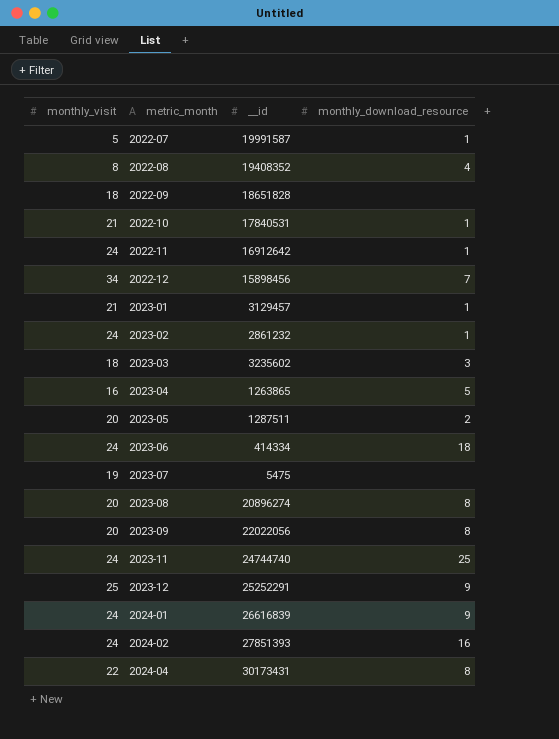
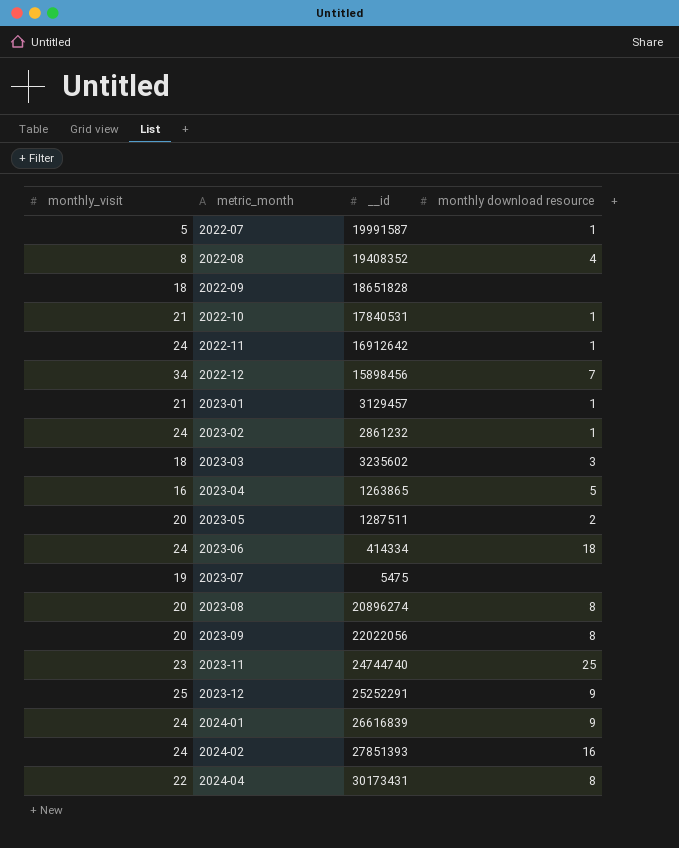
column name: monthly_download_resource -> monthly download resource
2023-11 | monthly_visit: 24 -> 23

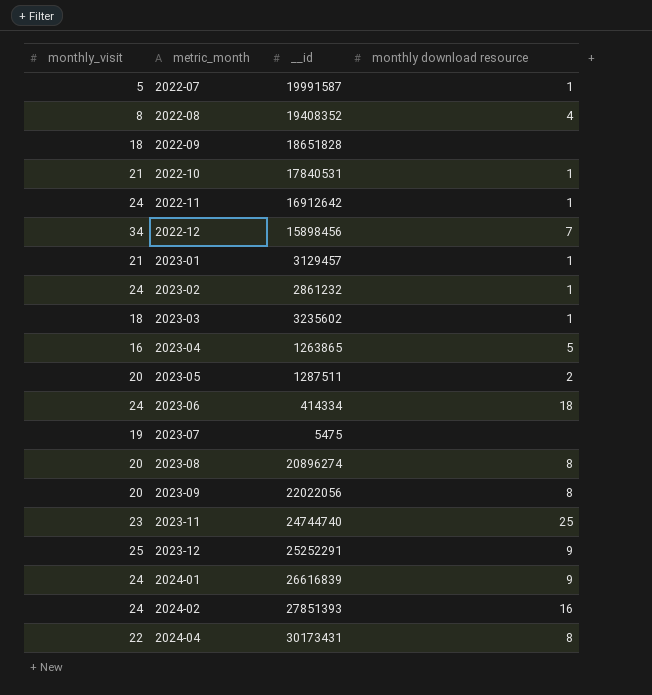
2023-03 | monthly download resource: 3 -> 1

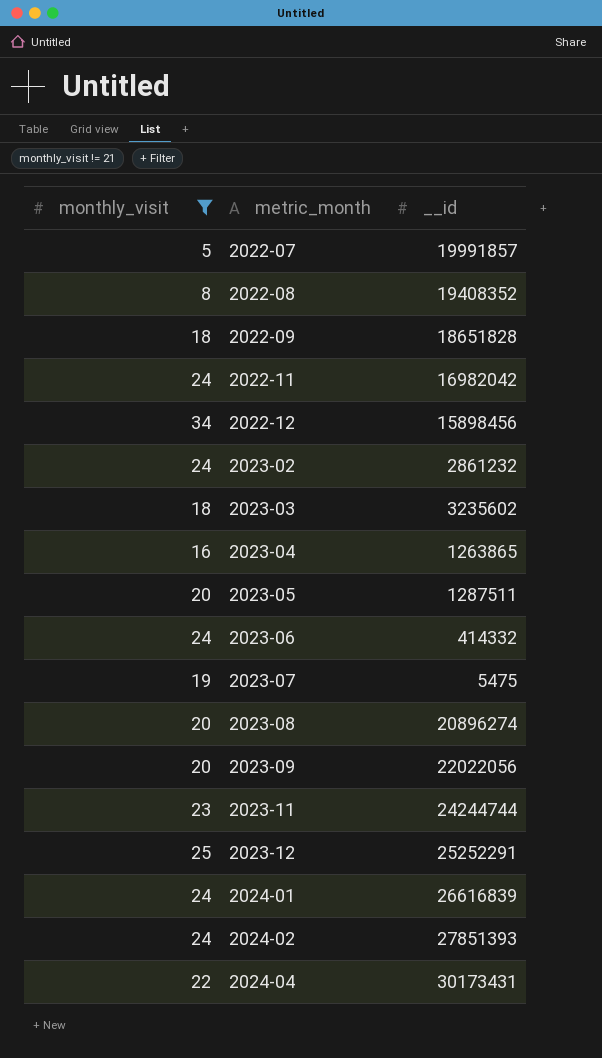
filter: none -> monthly_visit != 21
column monthly download resource | position: 4 -> none
2022-07 | __id: 19991587 -> 19991857
2022-11 | __id: 16912642 -> 16982042
2023-06 | __id: 414334 -> 414332
2023-11 | __id: 24744740 -> 24244744

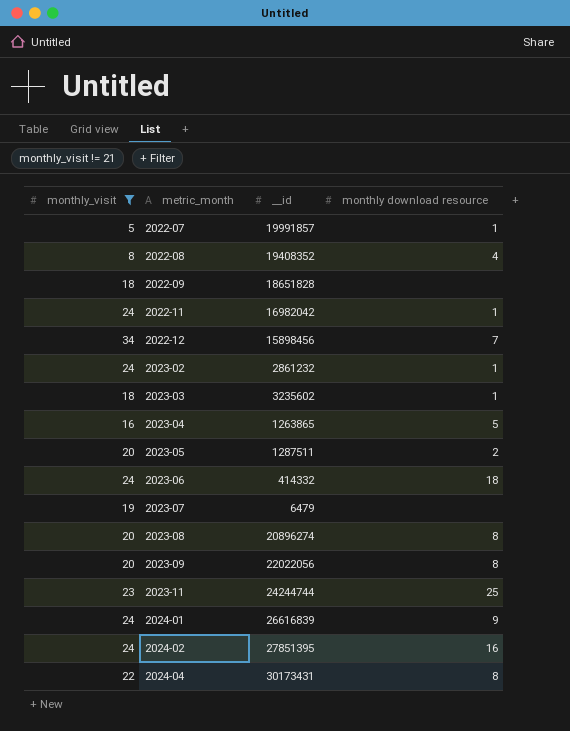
column monthly download resource | position: none -> 4
row 2023-12: 25 | 25252291 -> none
2023-07 | __id: 5475 -> 6479
2024-02 | __id: 27851393 -> 27851395

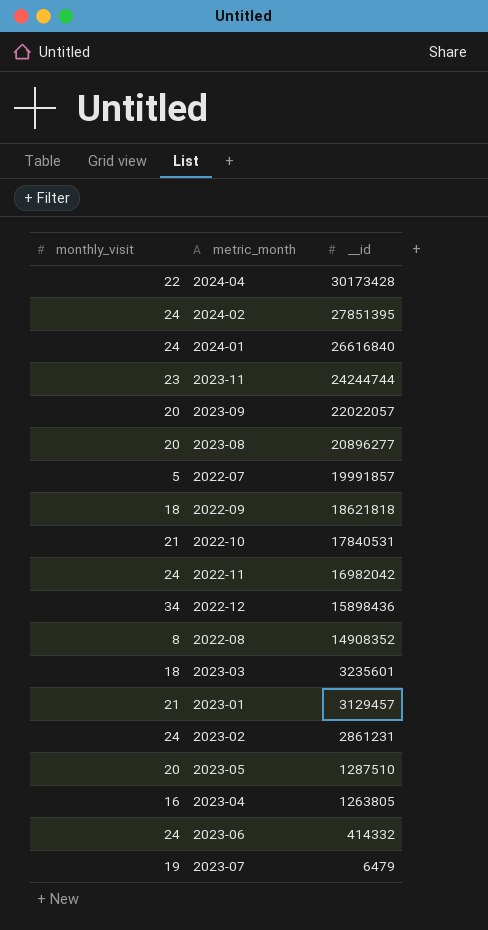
filter: monthly_visit != 21 -> none
row order: metric_month ascending -> __id descending
column monthly download resource | position: 4 -> none
2024-04 | __id: 30173431 -> 30173428
2024-01 | __id: 26616839 -> 26616840
2023-09 | __id: 22022056 -> 22022057
2023-08 | __id: 20896274 -> 20896277
2022-09 | __id: 18651828 -> 18621818
2022-12 | __id: 15898456 -> 15898436
2022-08 | __id: 19408352 -> 14908352
2023-03 | __id: 3235602 -> 3235601
2023-02 | __id: 2861232 -> 2861231
2023-05 | __id: 1287511 -> 1287510
2023-04 | __id: 1263865 -> 1263805

